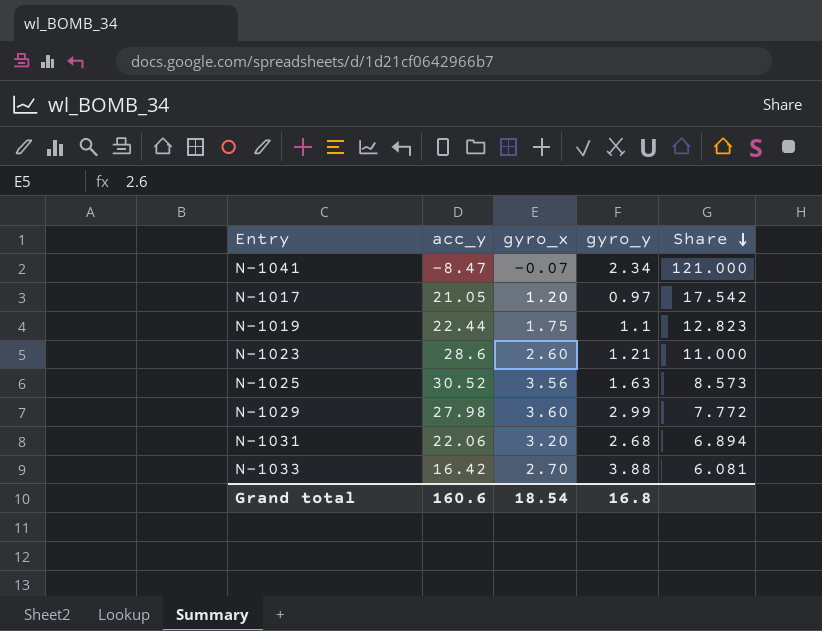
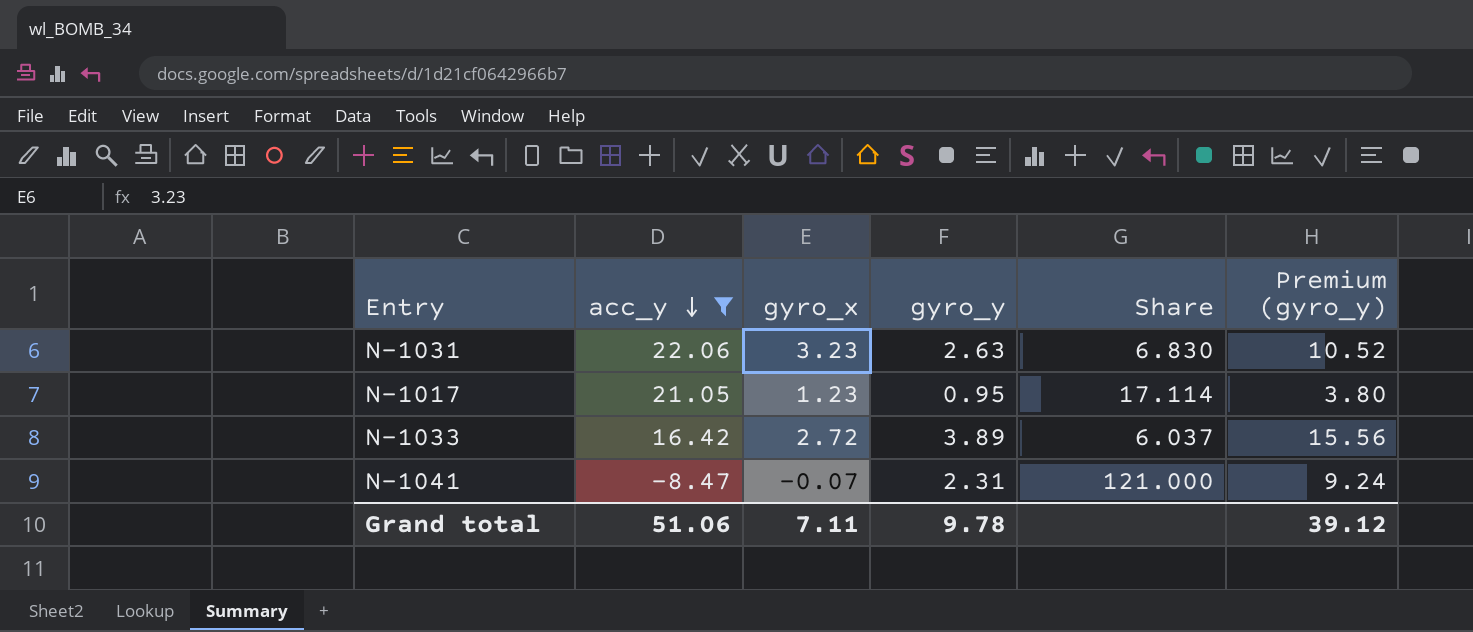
filter: none -> acc_y <= 22.06
row order: Share descending -> acc_y descending
column Premium (gyro_y) | formula: none -> [gyro_y] * 4
N-1031 | gyro_x: 3.20 -> 3.23
N-1031 | gyro_y: 2.68 -> 2.63
N-1031 | Share: 6.894 -> 6.830
N-1017 | gyro_x: 1.20 -> 1.23
N-1017 | gyro_y: 0.97 -> 0.95
N-1017 | Share: 17.542 -> 17.114
N-1033 | gyro_x: 2.70 -> 2.72
N-1033 | gyro_y: 3.88 -> 3.89
N-1033 | Share: 6.081 -> 6.037
N-1041 | gyro_y: 2.34 -> 2.31
Grand total | acc_y: 160.6 -> 51.06
Grand total | gyro_x: 18.54 -> 7.11
Grand total | gyro_y: 16.8 -> 9.78

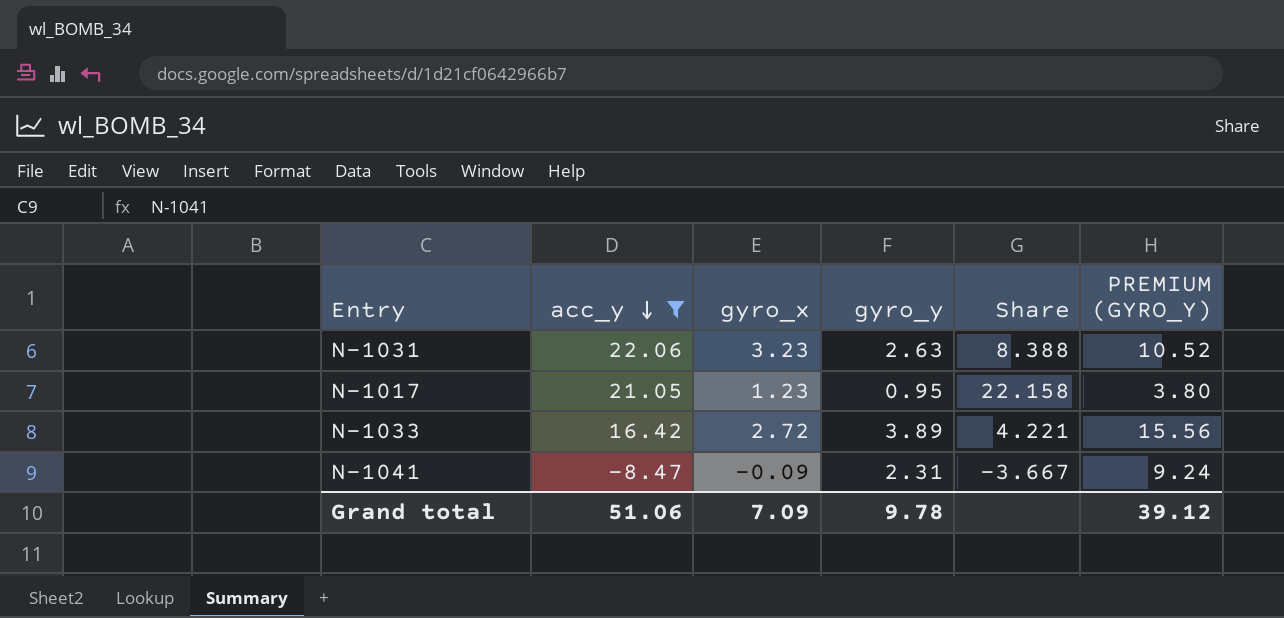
column Share | formula: [acc_y] / [gyro_x] -> [acc_y] / [gyro_y]
column name: Premium (gyro_y) -> PREMIUM (GYRO_Y)
N-1041 | gyro_x: -0.07 -> -0.09
Grand total | gyro_x: 7.11 -> 7.09

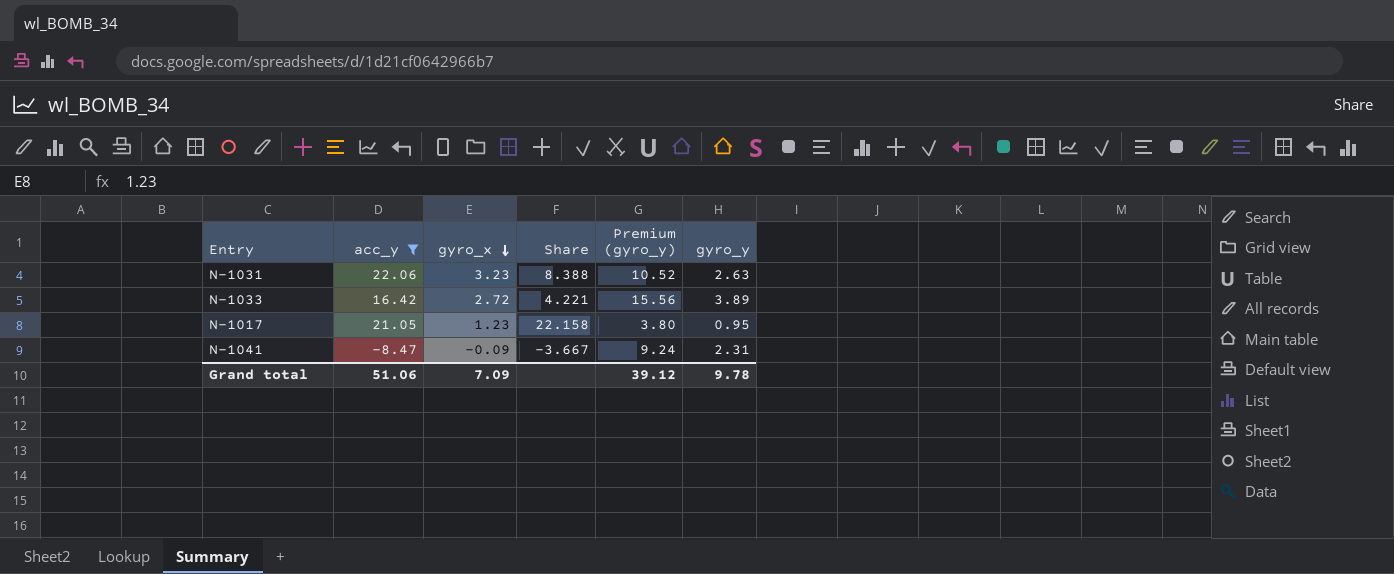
row order: acc_y descending -> gyro_x descending
column name: PREMIUM (GYRO_Y) -> Premium (gyro_y)
column gyro_y | position: 4 -> 6

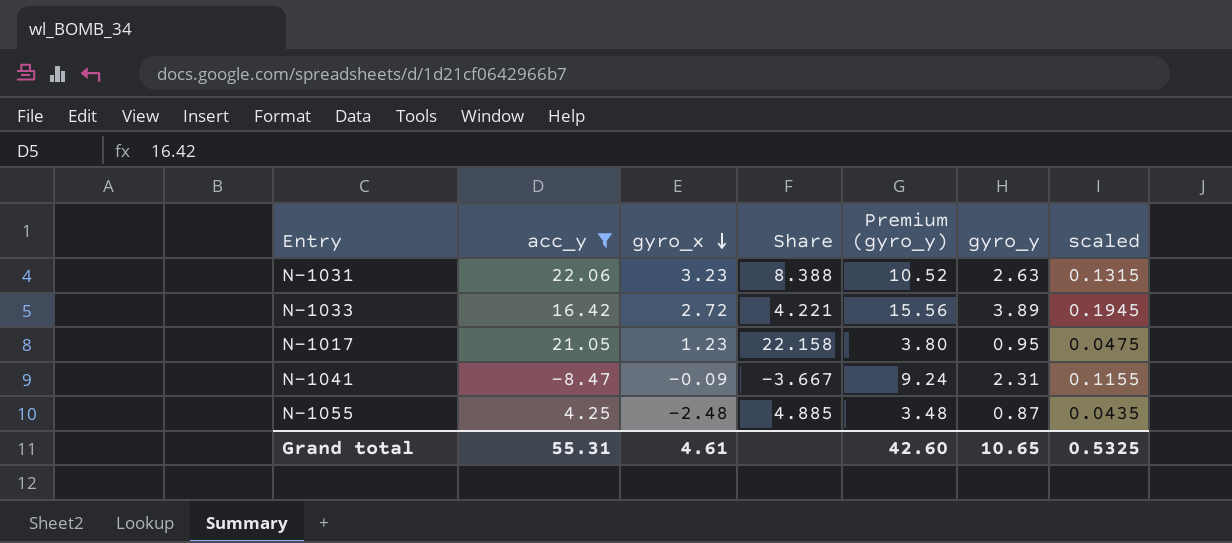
column scaled | formula: none -> [gyro_y] * 0.05
row N-1055: none -> 4.25 | -2.48 | 4.885 | 3.48 | 0.87 | 0.0435
Grand total | acc_y: 51.06 -> 55.31
Grand total | gyro_x: 7.09 -> 4.61
Grand total | Premium (gyro_y): 39.12 -> 42.60
Grand total | gyro_y: 9.78 -> 10.65

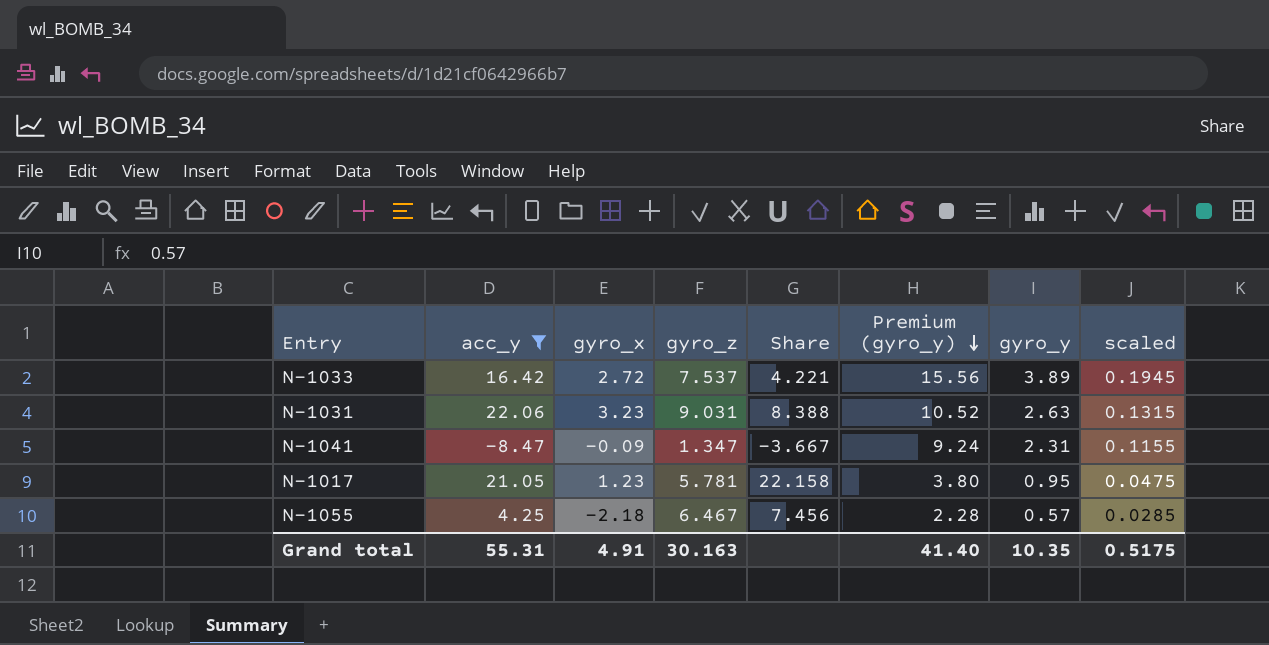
row order: gyro_x descending -> Premium (gyro_y) descending
column gyro_z | position: none -> 4
N-1055 | gyro_x: -2.48 -> -2.18
N-1055 | Share: 4.885 -> 7.456
N-1055 | Premium (gyro_y): 3.48 -> 2.28
N-1055 | gyro_y: 0.87 -> 0.57
N-1055 | scaled: 0.0435 -> 0.0285
Grand total | gyro_x: 4.61 -> 4.91
Grand total | Premium (gyro_y): 42.60 -> 41.40
Grand total | gyro_y: 10.65 -> 10.35
Grand total | scaled: 0.5325 -> 0.5175

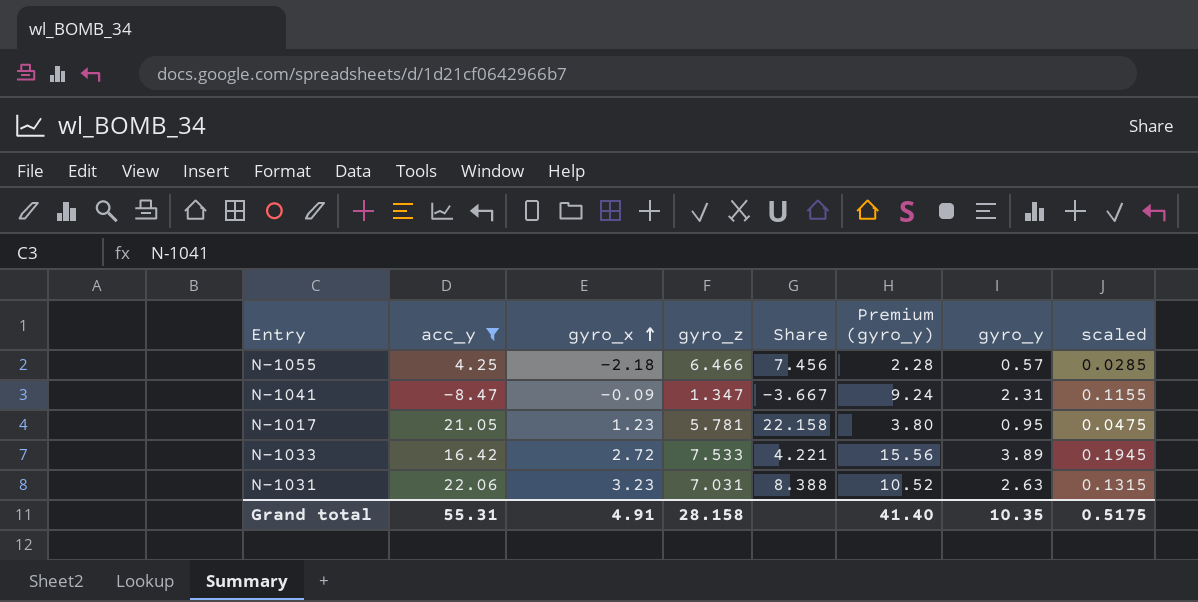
row order: Premium (gyro_y) descending -> gyro_x ascending
N-1055 | gyro_z: 6.467 -> 6.466
N-1033 | gyro_z: 7.537 -> 7.533
N-1031 | gyro_z: 9.031 -> 7.031
Grand total | gyro_z: 30.163 -> 28.158

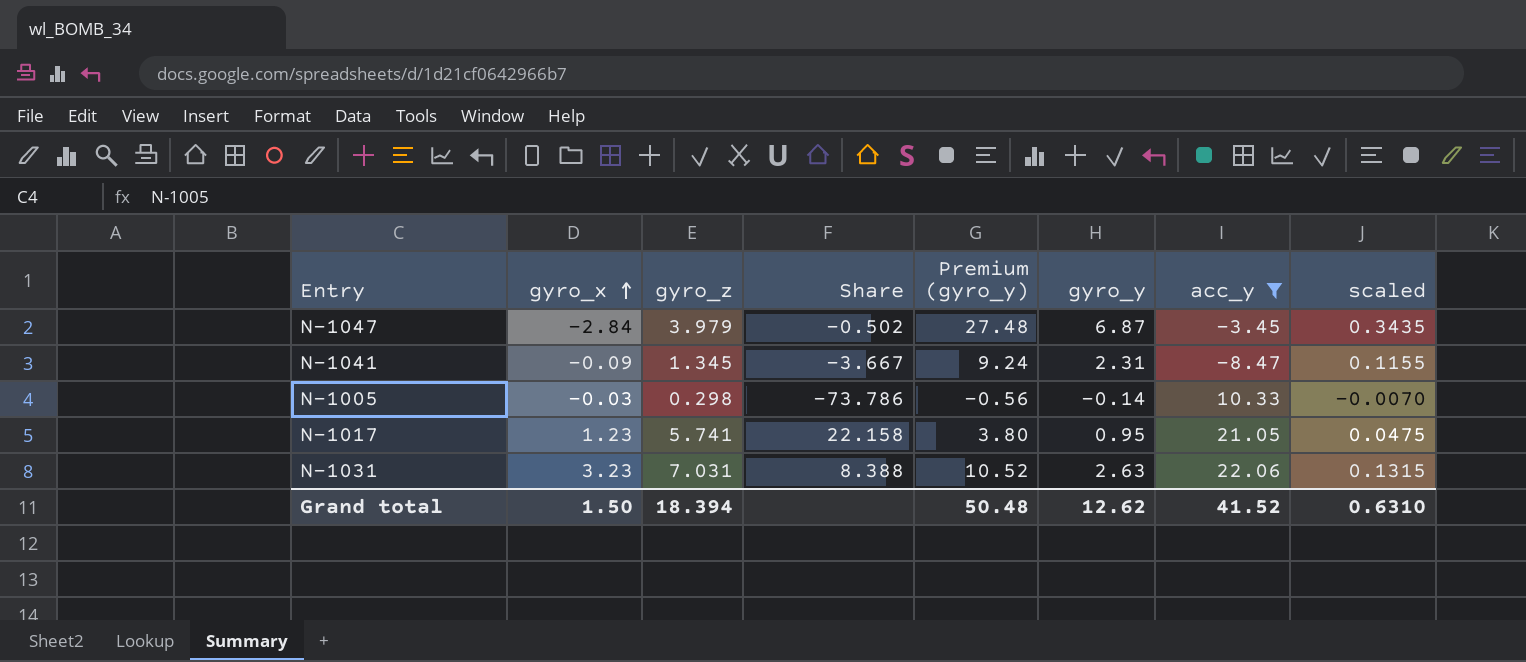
column acc_y | position: 2 -> 7
row N-1055: 4.25 | -2.18 | 6.466 | 7.456 | 2.28 | 0.57 | 0.0285 -> none
row N-1033: 16.42 | 2.72 | 7.533 | 4.221 | 15.56 | 3.89 | 0.1945 -> none
row N-1047: none -> -2.84 | 3.979 | -0.502 | 27.48 | 6.87 | -3.45 | 0.3435
N-1041 | gyro_z: 1.347 -> 1.345
row N-1005: none -> -0.03 | 0.298 | -73.786 | -0.56 | -0.14 | 10.33 | -0.0070
N-1017 | gyro_z: 5.781 -> 5.741
Grand total | gyro_x: 4.91 -> 1.50
Grand total | gyro_z: 28.158 -> 18.394
Grand total | Premium (gyro_y): 41.40 -> 50.48
Grand total | gyro_y: 10.35 -> 12.62
Grand total | acc_y: 55.31 -> 41.52
Grand total | scaled: 0.5175 -> 0.6310

